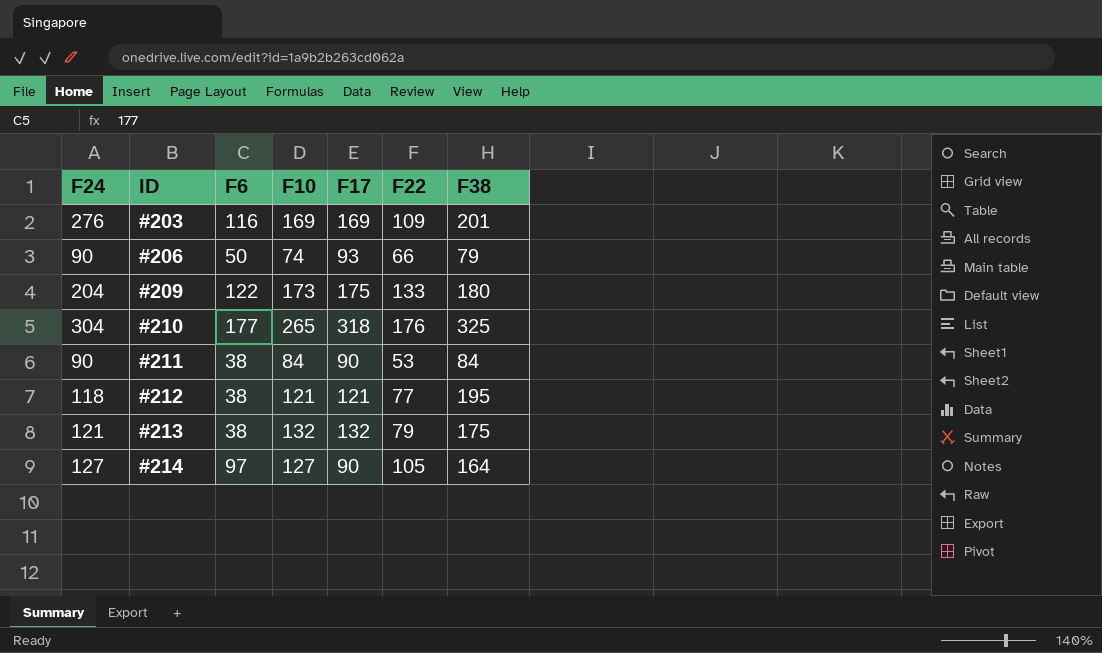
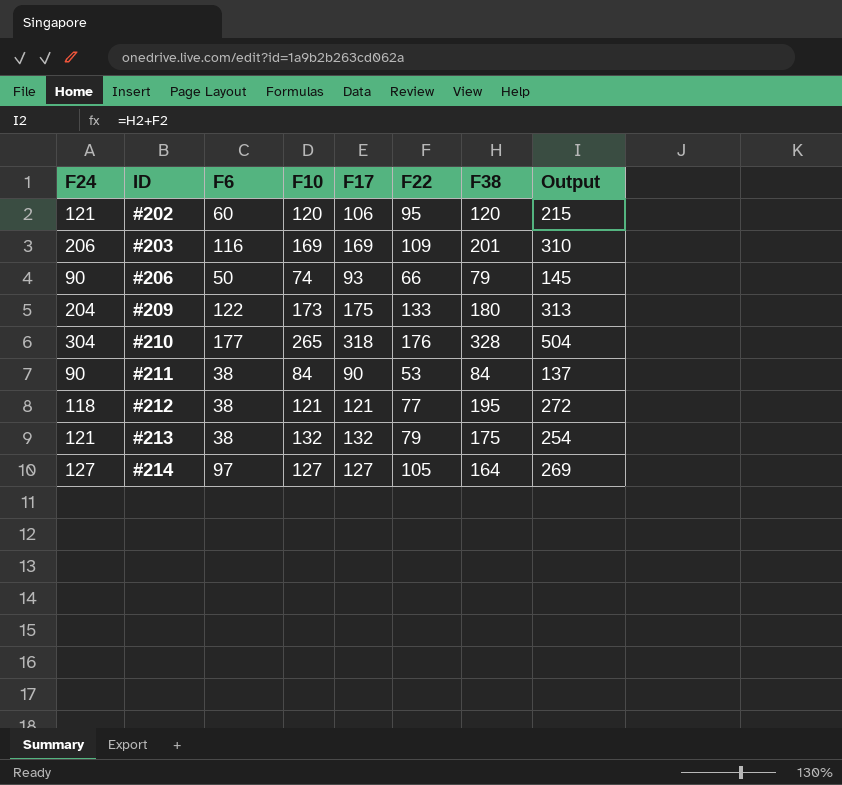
column Output | formula: none -> [F22] + [F38]
row #202: none -> 121 | 60 | 120 | 106 | 95 | 120 | 215
#203 | F24: 276 -> 206
#210 | F38: 325 -> 328
#214 | F17: 90 -> 127

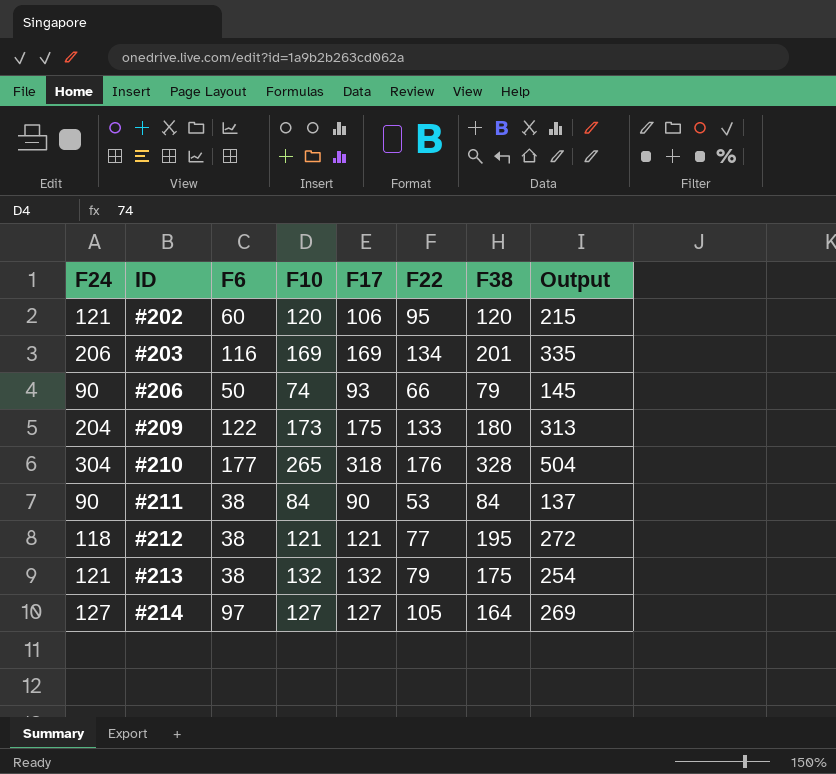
#203 | F22: 109 -> 134
#203 | Output: 310 -> 335

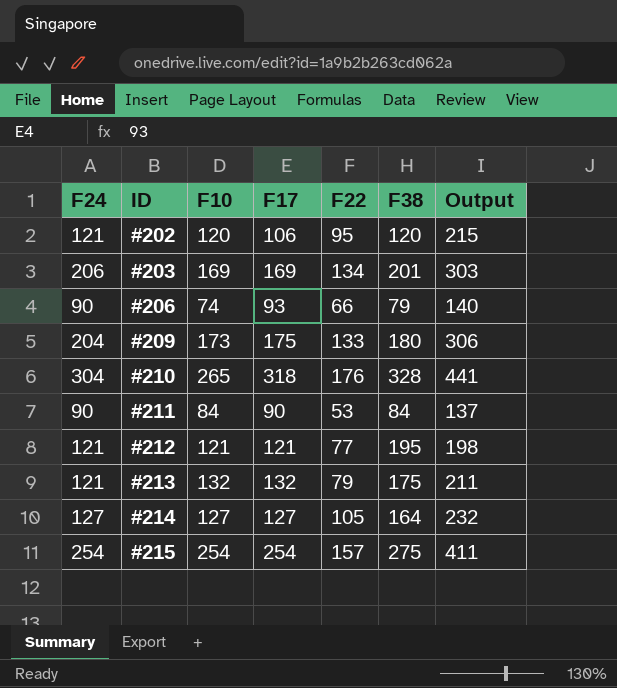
column F6 | position: 3 -> none
column Output | formula: [F22] + [F38] -> [F10] + [F22]
#212 | F24: 118 -> 121
row #215: none -> 254 | 254 | 254 | 157 | 275 | 411

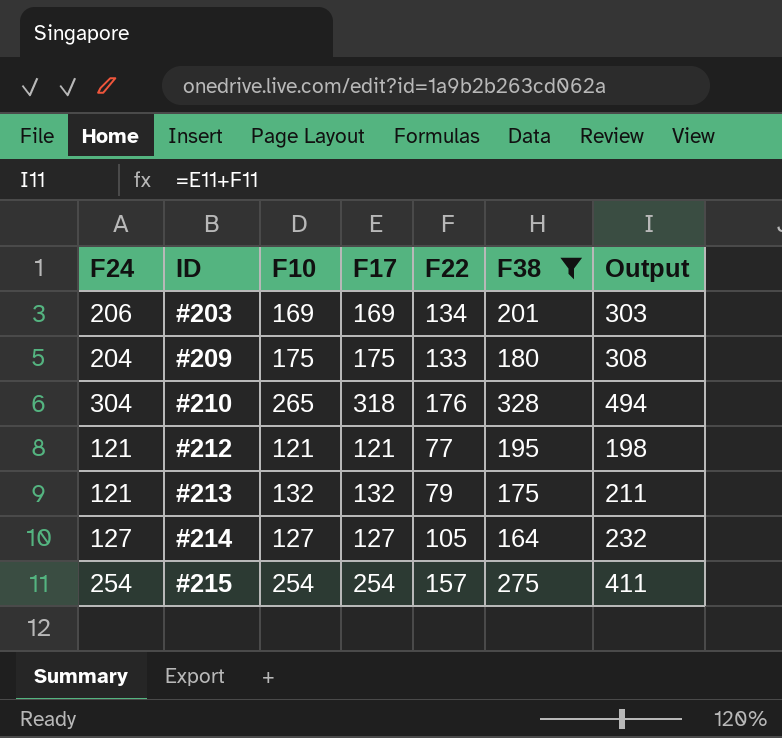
filter: none -> F38 >= 164
column Output | formula: [F10] + [F22] -> [F17] + [F22]
#209 | F10: 173 -> 175

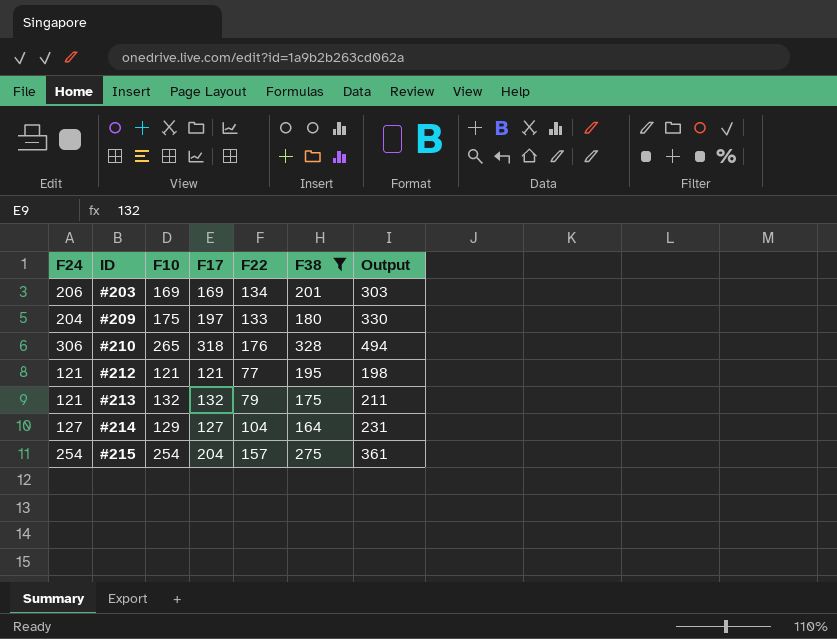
#209 | F17: 175 -> 197
#209 | Output: 308 -> 330
#210 | F24: 304 -> 306
#214 | F10: 127 -> 129
#214 | F22: 105 -> 104
#214 | Output: 232 -> 231
#215 | F17: 254 -> 204
#215 | Output: 411 -> 361

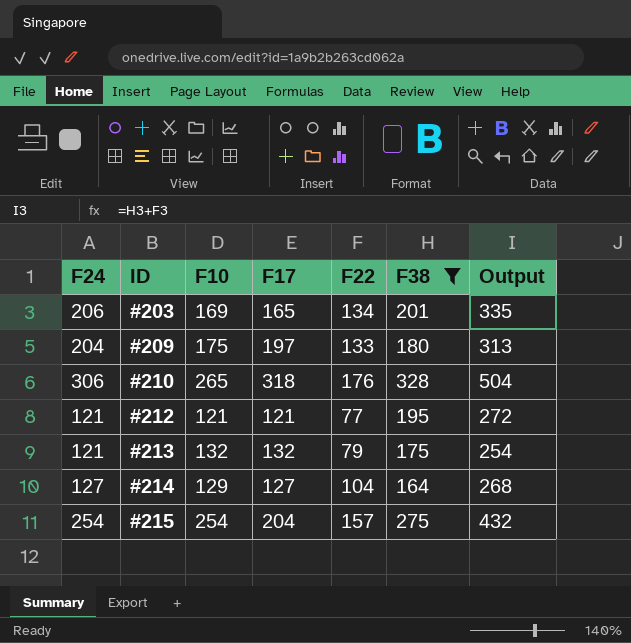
column Output | formula: [F17] + [F22] -> [F22] + [F38]
#203 | F17: 169 -> 165

